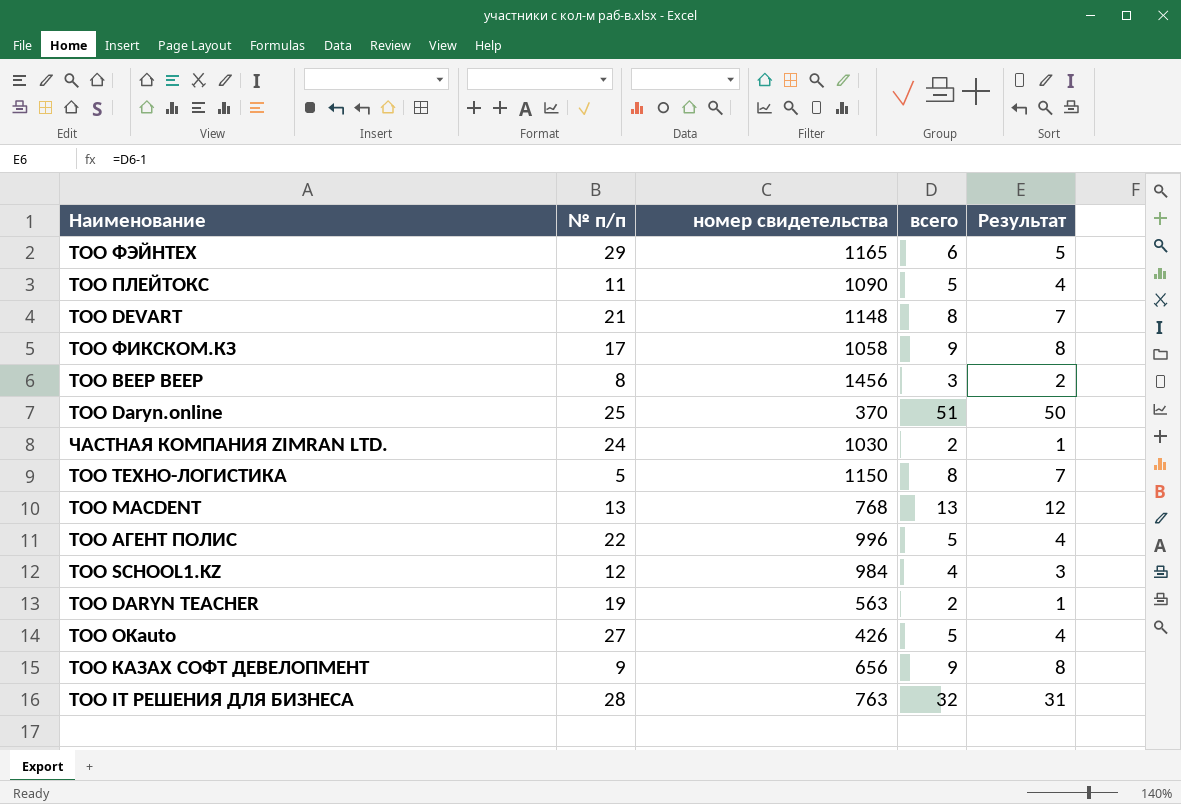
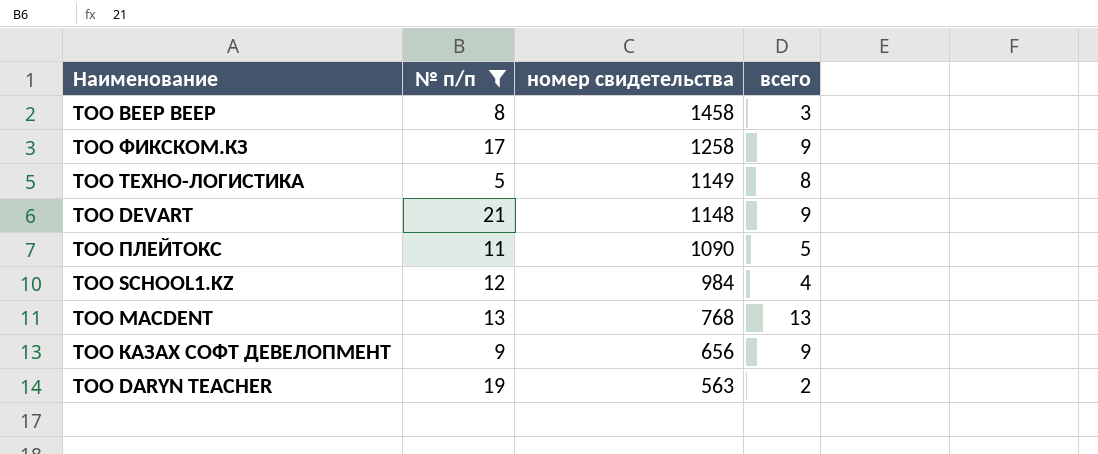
filter: none -> № п/п <= 21
row order: none -> номер свидетельства descending
column Результат | formula: [всего] - 1 -> none
ТОО BEEP BEEP | номер свидетельства: 1456 -> 1458
ТОО ФИКСКОМ.КЗ | номер свидетельства: 1058 -> 1258
ТОО ТЕХНО-ЛОГИСТИКА | номер свидетельства: 1150 -> 1149
ТОО DEVART | всего: 8 -> 9

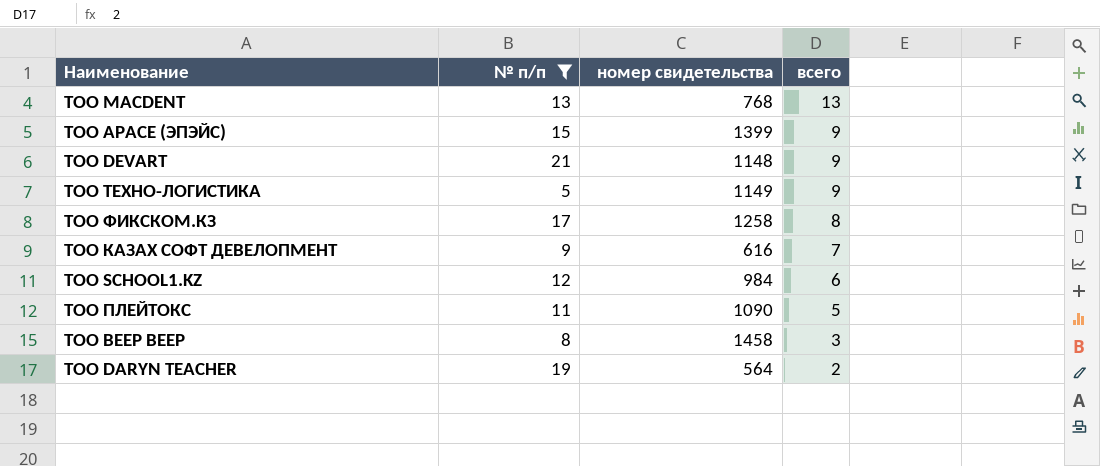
row order: номер свидетельства descending -> всего descending
row ТОО APACE (ЭПЭЙС): none -> 15 | 1399 | 9
ТОО ТЕХНО-ЛОГИСТИКА | всего: 8 -> 9
ТОО ФИКСКОМ.КЗ | всего: 9 -> 8
ТОО КАЗАХ СОФТ ДЕВЕЛОПМЕНТ | номер свидетельства: 656 -> 616
ТОО КАЗАХ СОФТ ДЕВЕЛОПМЕНТ | всего: 9 -> 7
ТОО SCHOOL1.KZ | всего: 4 -> 6
ТОО DARYN TEACHER | номер свидетельства: 563 -> 564

